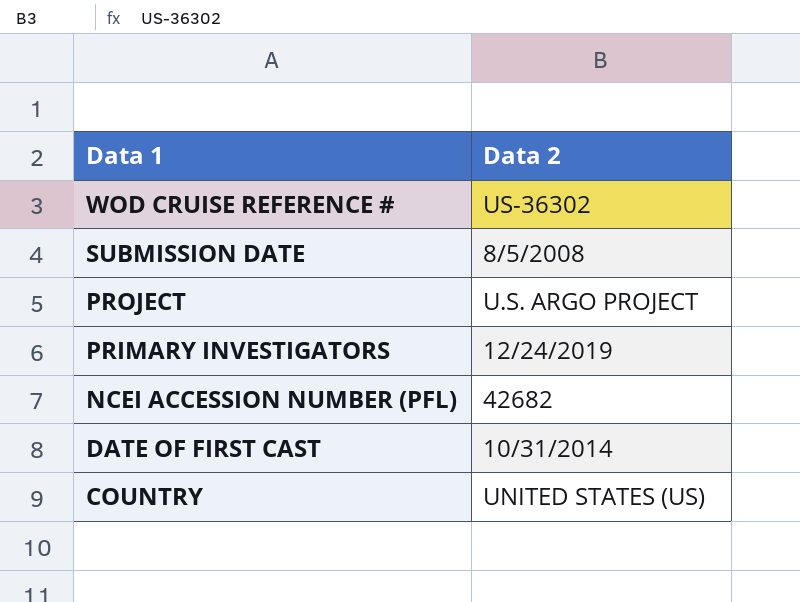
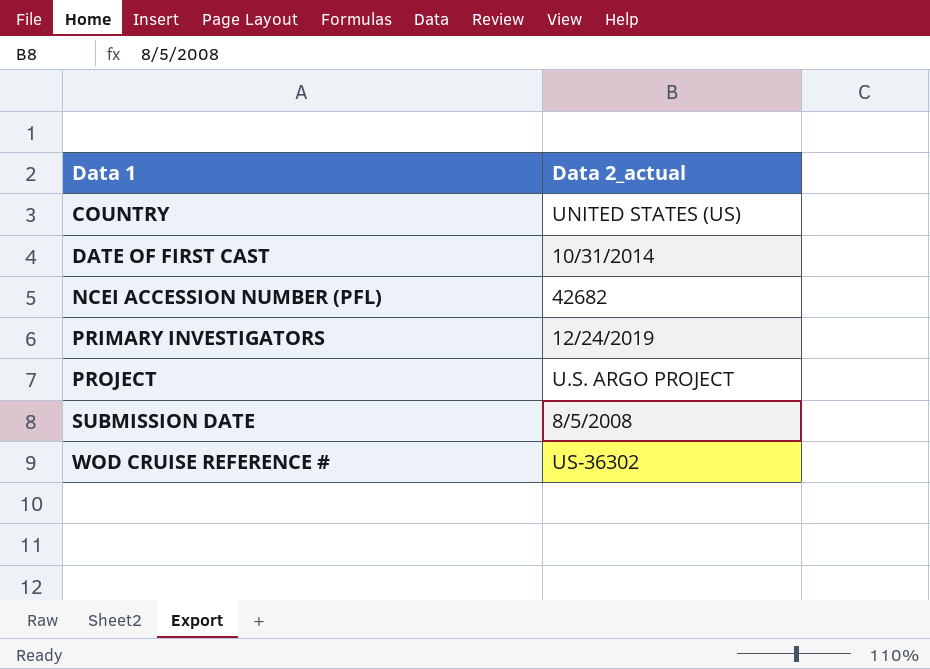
row order: Data 1 descending -> Data 1 ascending
column name: Data 2 -> Data 2_actual

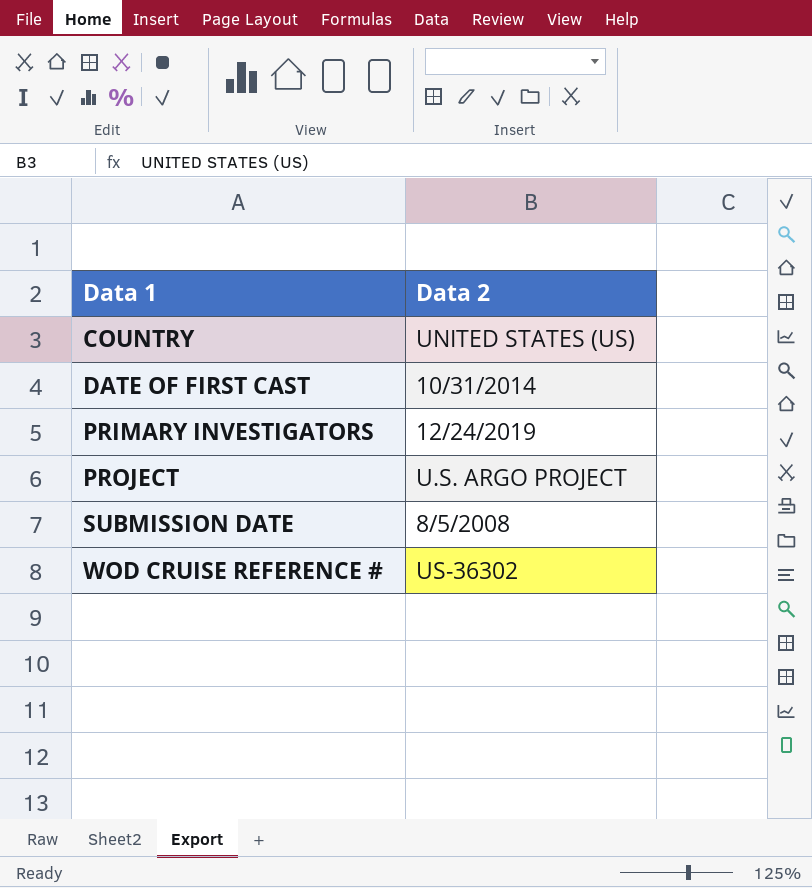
column name: Data 2_actual -> Data 2
row NCEI ACCESSION NUMBER (PFL): 42682 -> none

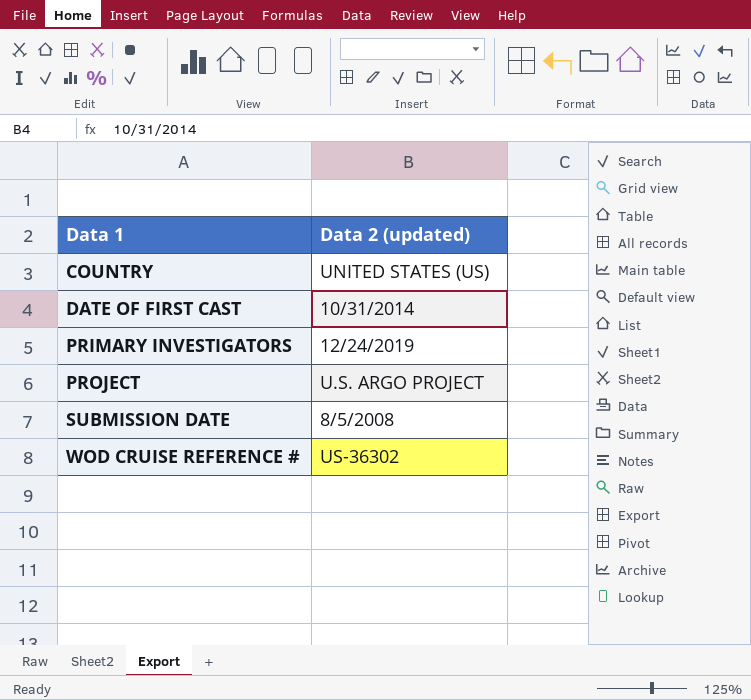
column name: Data 2 -> Data 2 (updated)

